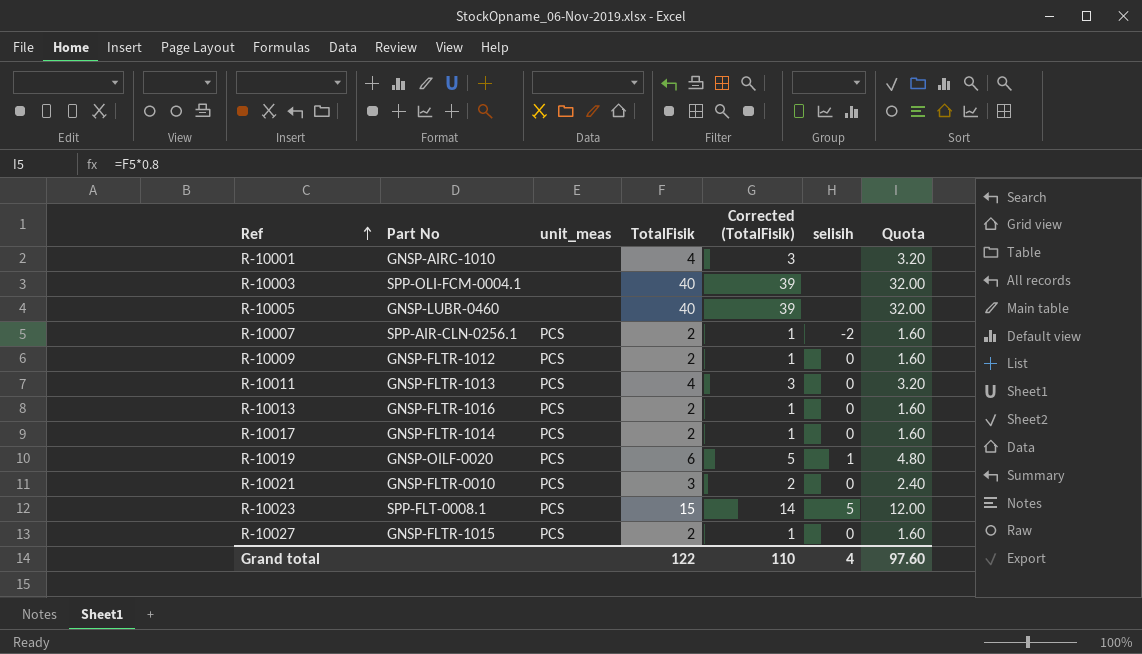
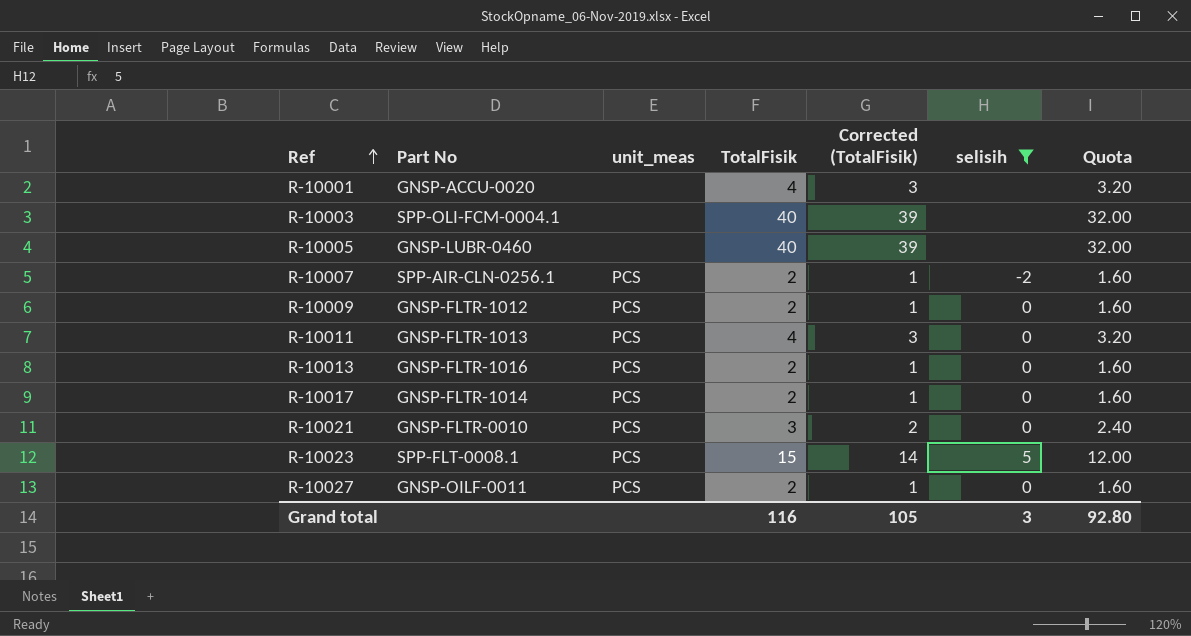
filter: none -> selisih != 1
R-10001 | Part No: GNSP-AIRC-1010 -> GNSP-ACCU-0020
R-10027 | Part No: GNSP-FLTR-1015 -> GNSP-OILF-0011
Grand total | TotalFisik: 122 -> 116
Grand total | Corrected (TotalFisik): 110 -> 105
Grand total | selisih: 4 -> 3
Grand total | Quota: 97.60 -> 92.80

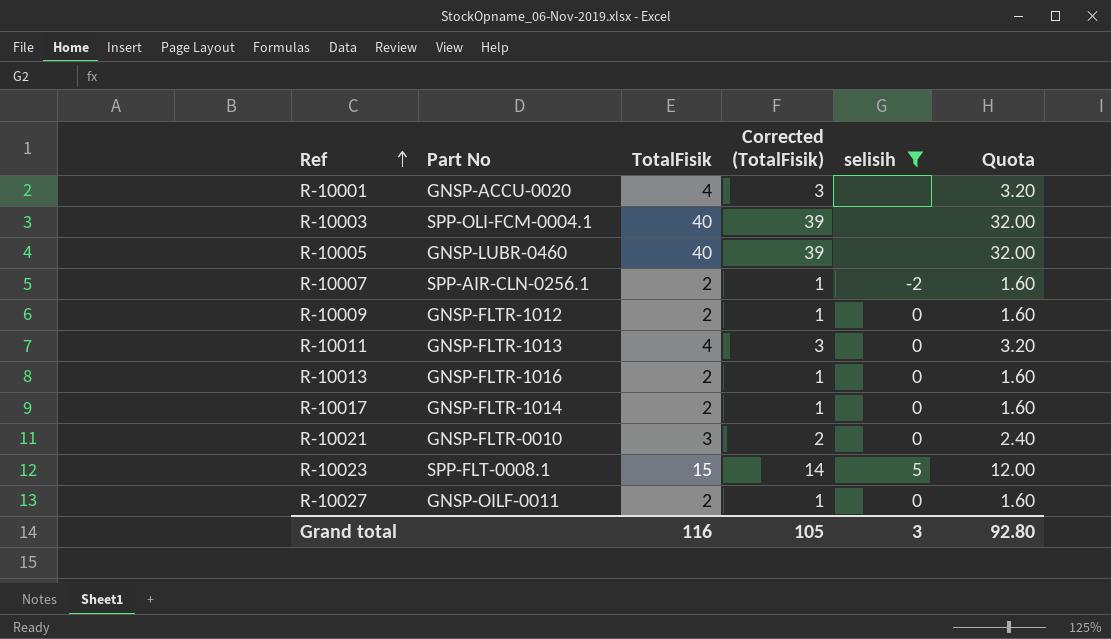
column unit_meas | position: 3 -> none

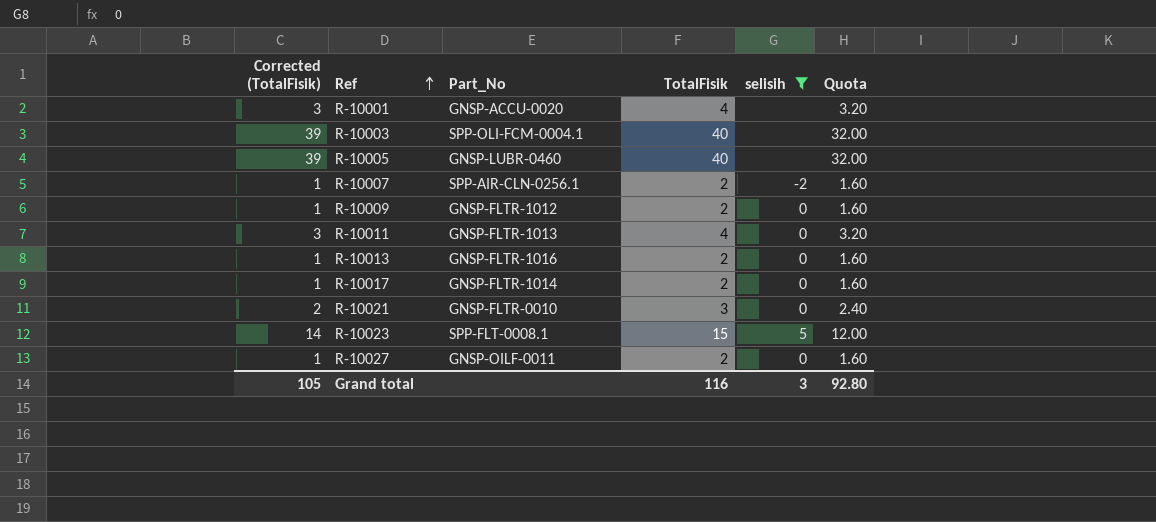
column Corrected (TotalFisik) | position: 4 -> 1
column name: Part No -> Part_No

